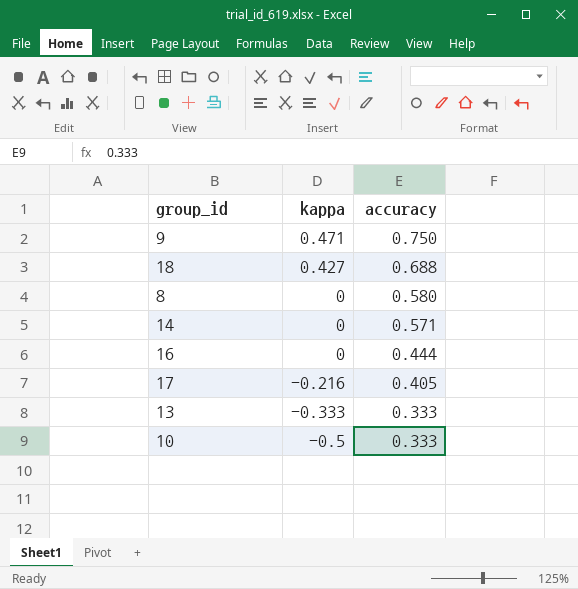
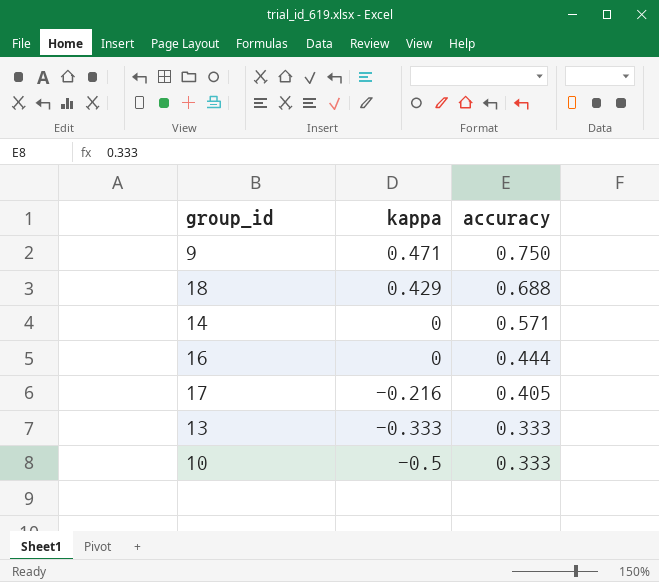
row 8: 0 | 0.580 -> none
18 | kappa: 0.427 -> 0.429

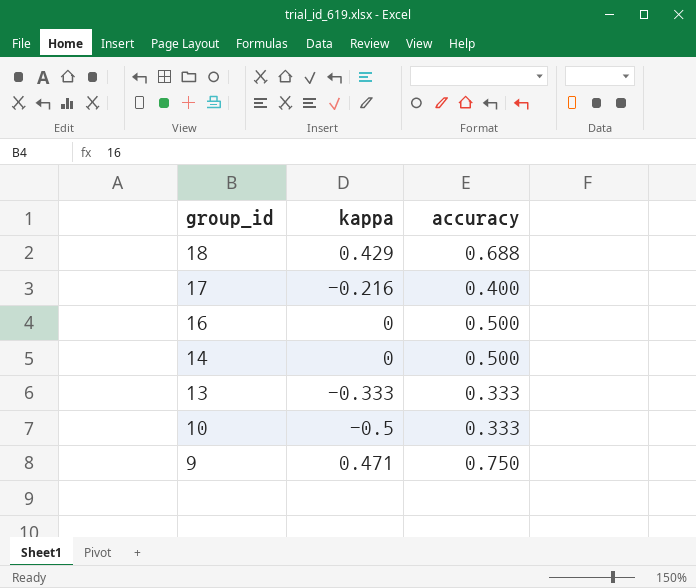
row order: kappa descending -> group_id descending
17 | accuracy: 0.405 -> 0.400
16 | accuracy: 0.444 -> 0.500
14 | accuracy: 0.571 -> 0.500

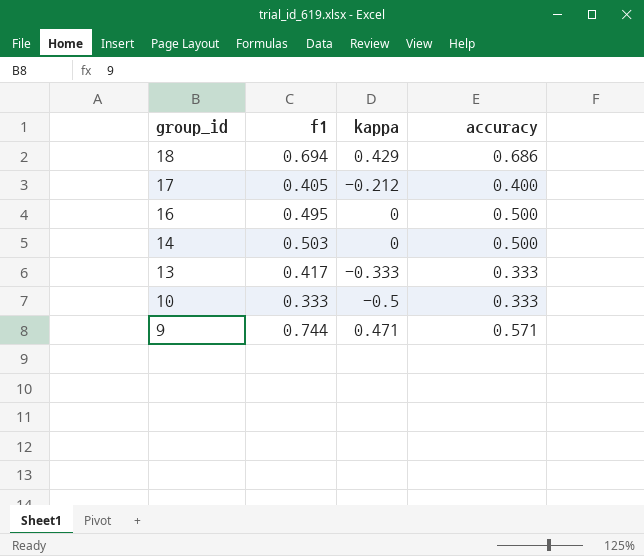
column f1 | position: none -> 2
18 | accuracy: 0.688 -> 0.686
17 | kappa: -0.216 -> -0.212
9 | accuracy: 0.750 -> 0.571

